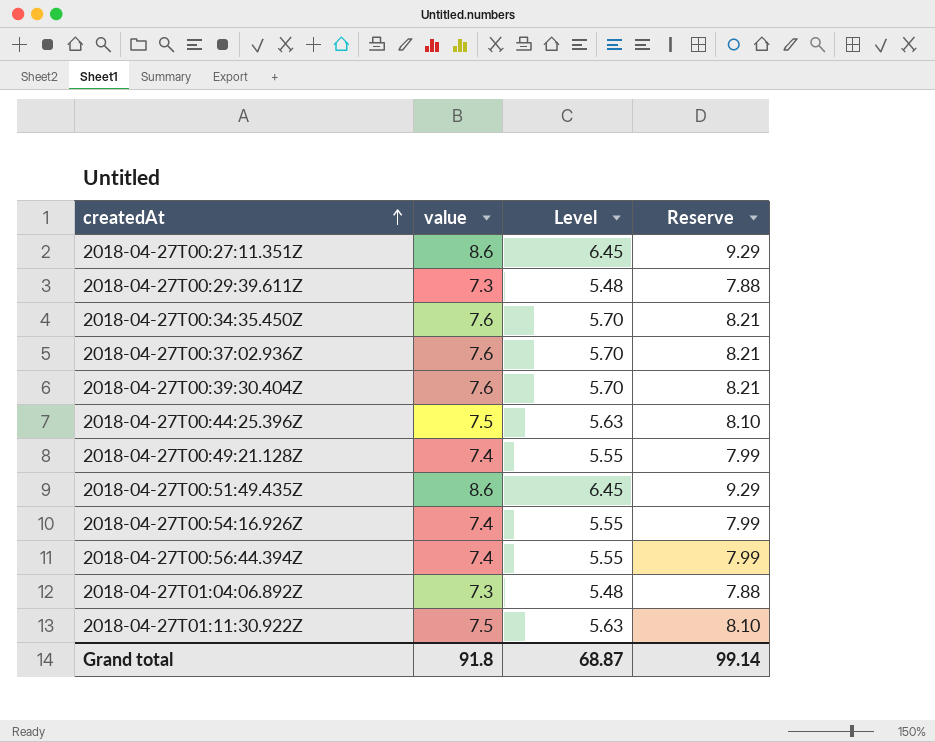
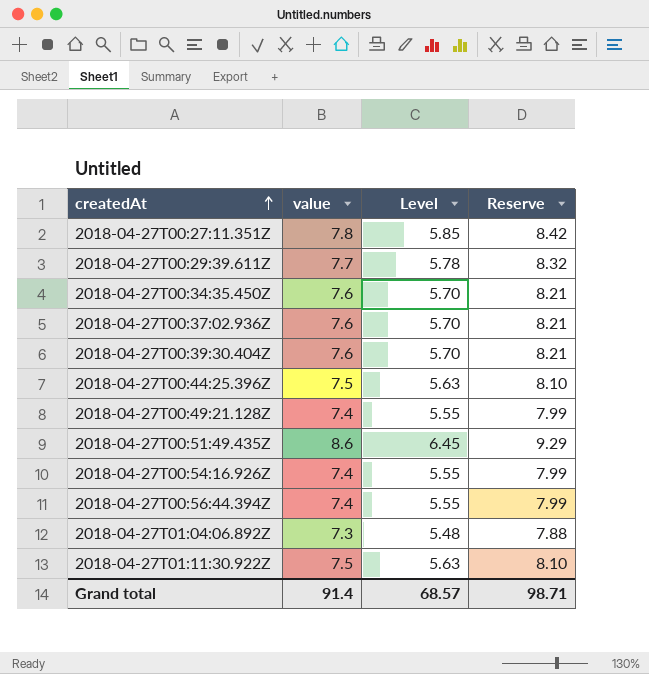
2018-04-27T00:27:11.351Z | value: 8.6 -> 7.8
2018-04-27T00:27:11.351Z | Level: 6.45 -> 5.85
2018-04-27T00:27:11.351Z | Reserve: 9.29 -> 8.42
2018-04-27T00:29:39.611Z | value: 7.3 -> 7.7
2018-04-27T00:29:39.611Z | Level: 5.48 -> 5.78
2018-04-27T00:29:39.611Z | Reserve: 7.88 -> 8.32
Grand total | value: 91.8 -> 91.4
Grand total | Level: 68.87 -> 68.57
Grand total | Reserve: 99.14 -> 98.71

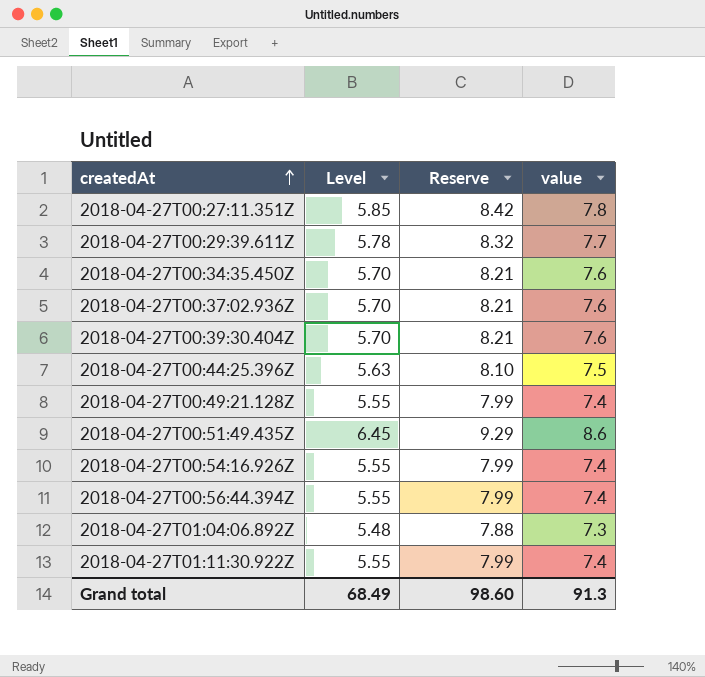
column value | position: 2 -> 4
2018-04-27T01:11:30.922Z | Level: 5.63 -> 5.55
2018-04-27T01:11:30.922Z | Reserve: 8.10 -> 7.99
2018-04-27T01:11:30.922Z | value: 7.5 -> 7.4
Grand total | Level: 68.57 -> 68.49
Grand total | Reserve: 98.71 -> 98.60
Grand total | value: 91.4 -> 91.3

